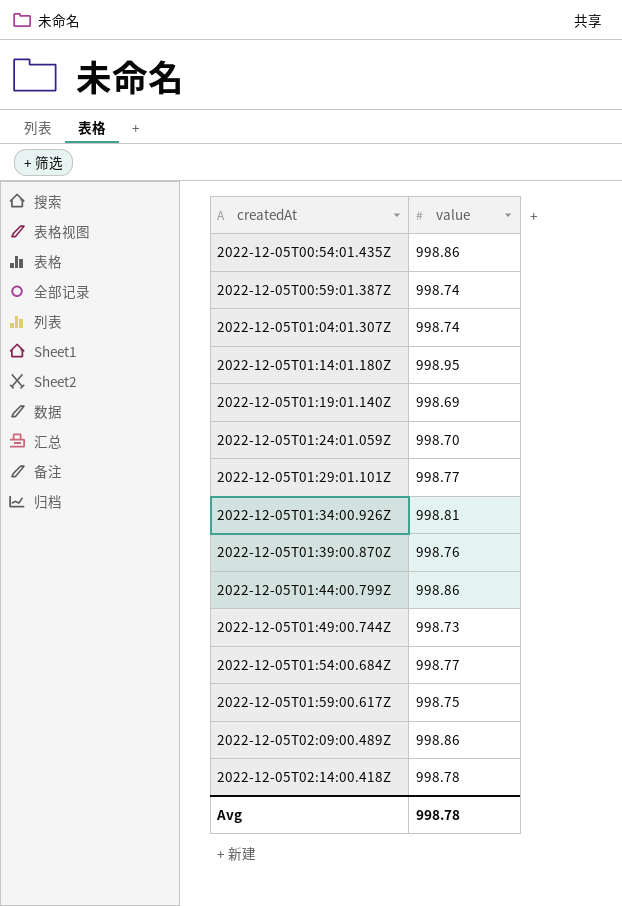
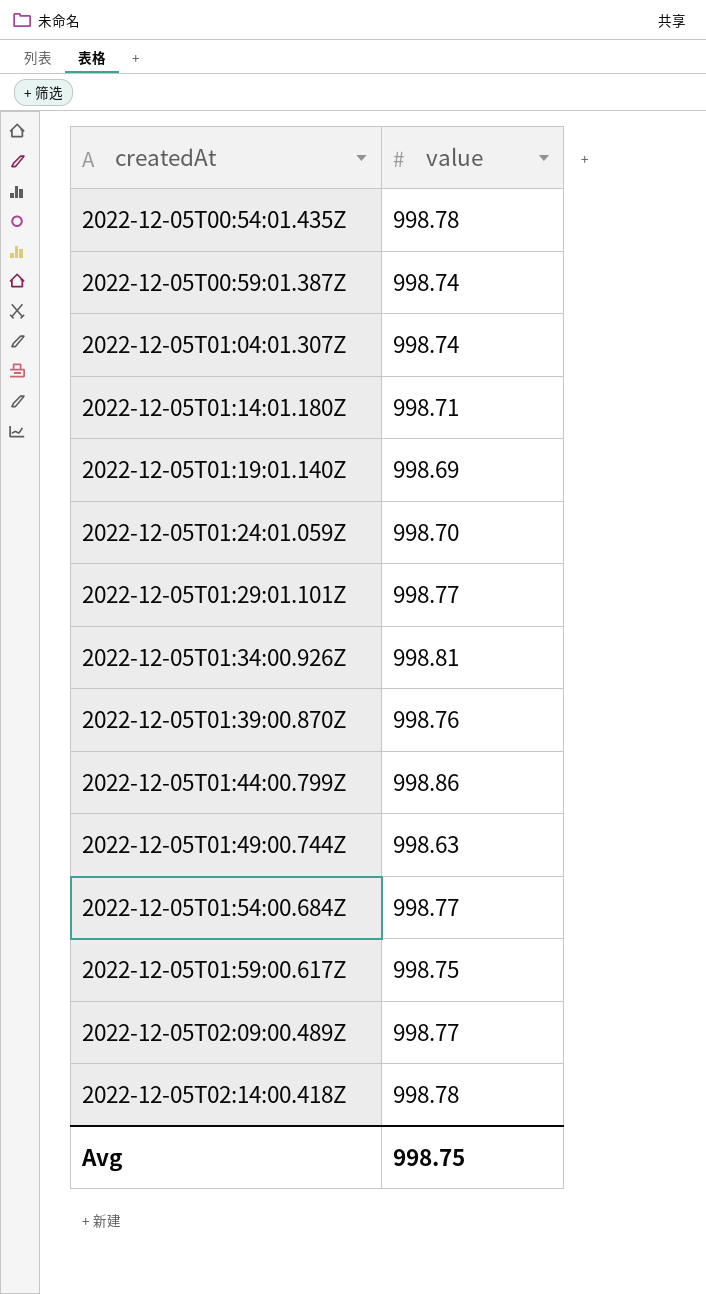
2022-12-05T00:54:01.435Z | value: 998.86 -> 998.78
2022-12-05T01:14:01.180Z | value: 998.95 -> 998.71
2022-12-05T01:49:00.744Z | value: 998.73 -> 998.63
2022-12-05T02:09:00.489Z | value: 998.86 -> 998.77
Avg | value: 998.78 -> 998.75

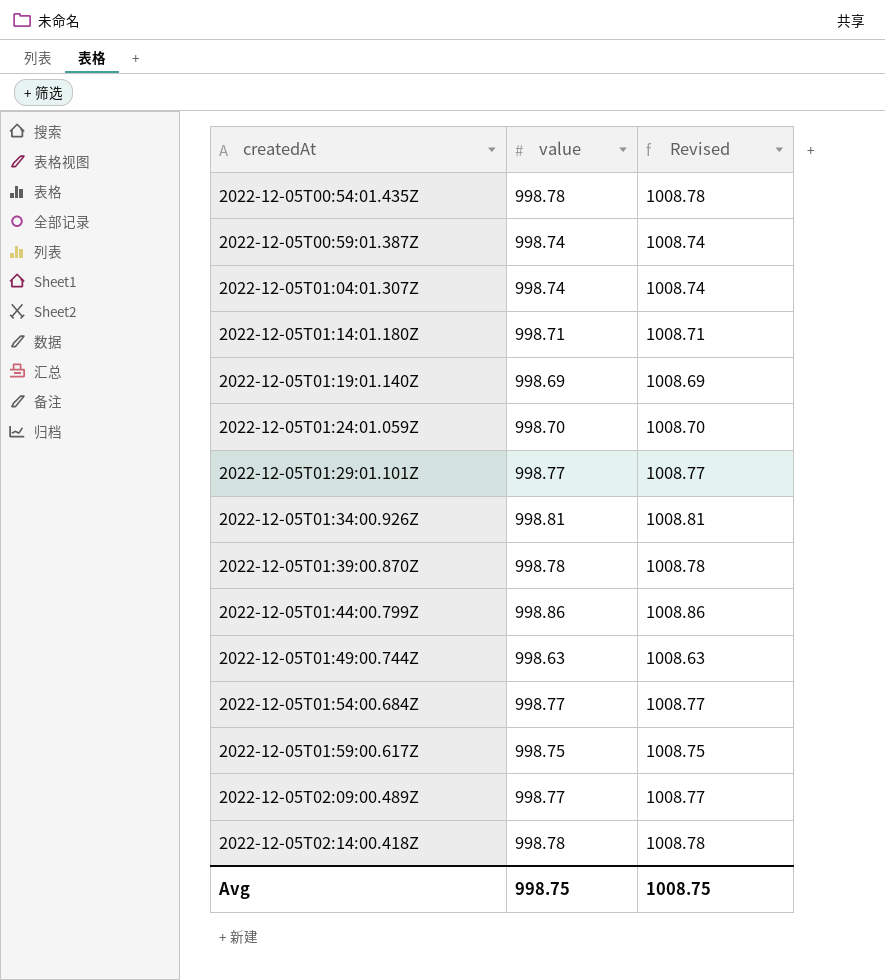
column Revised | formula: none -> [value] + 10
2022-12-05T01:39:00.870Z | value: 998.76 -> 998.78

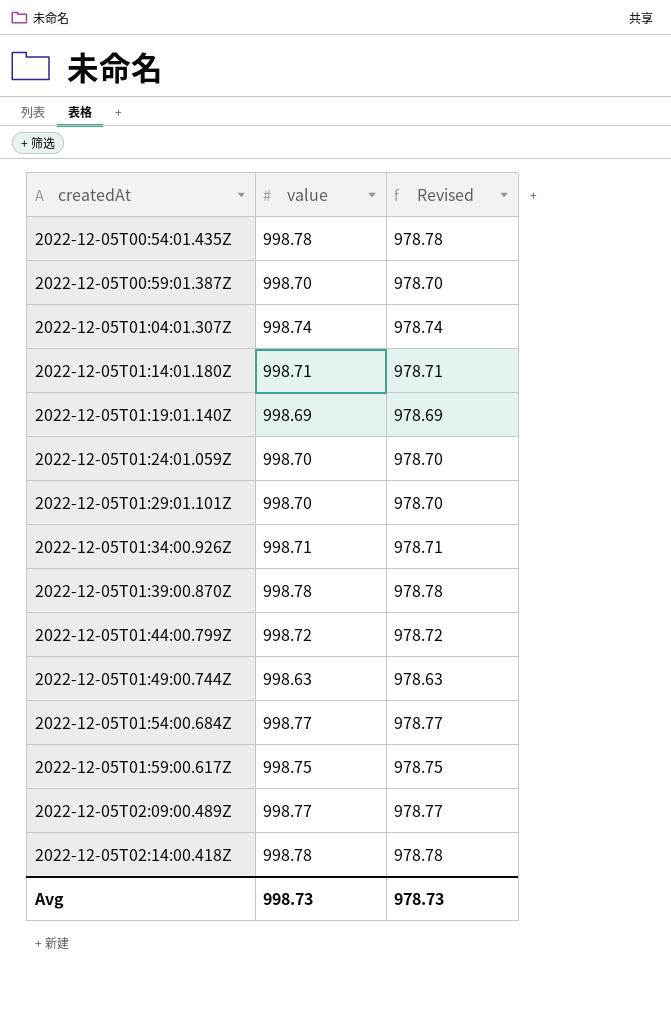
column Revised | formula: [value] + 10 -> [value] - 20
2022-12-05T00:59:01.387Z | value: 998.74 -> 998.70
2022-12-05T01:29:01.101Z | value: 998.77 -> 998.70
2022-12-05T01:34:00.926Z | value: 998.81 -> 998.71
2022-12-05T01:44:00.799Z | value: 998.86 -> 998.72
Avg | value: 998.75 -> 998.73
Avg | Revised: 1008.75 -> 978.73

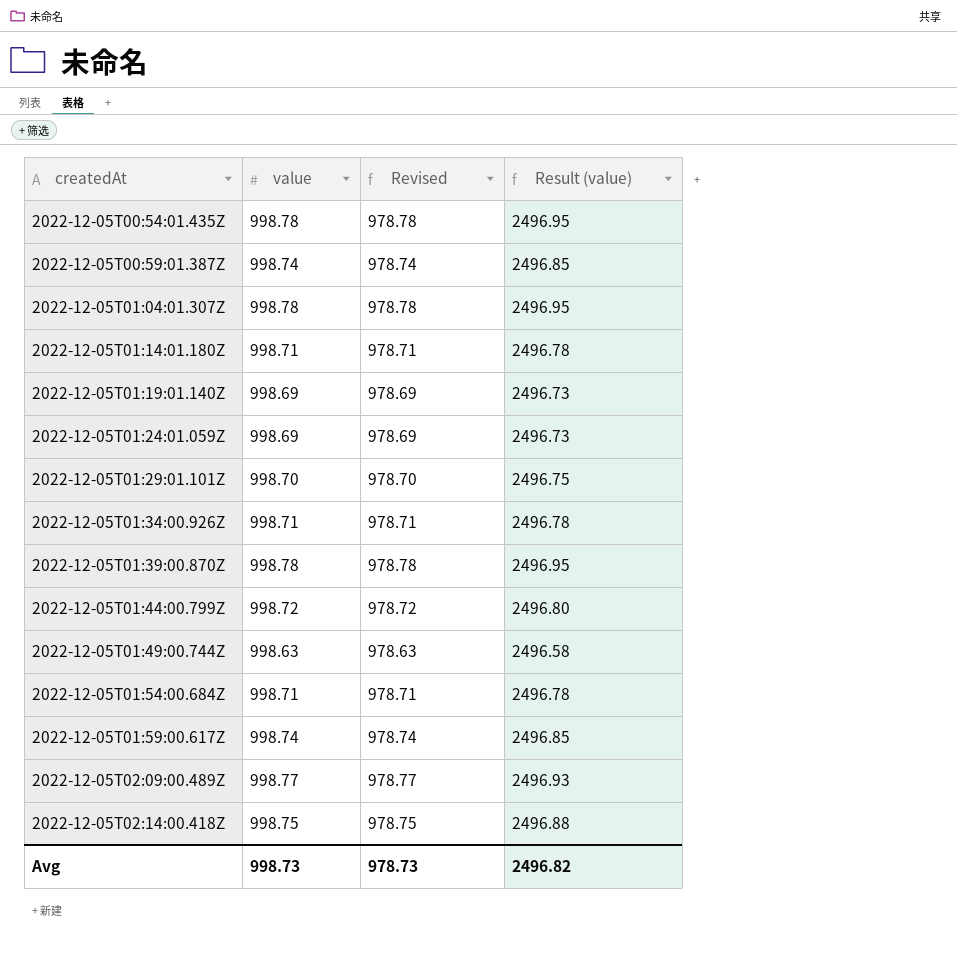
column Result (value) | formula: none -> [value] * 2.5
2022-12-05T00:59:01.387Z | value: 998.70 -> 998.74
2022-12-05T00:59:01.387Z | Revised: 978.70 -> 978.74
2022-12-05T01:04:01.307Z | value: 998.74 -> 998.78
2022-12-05T01:04:01.307Z | Revised: 978.74 -> 978.78
2022-12-05T01:24:01.059Z | value: 998.70 -> 998.69
2022-12-05T01:24:01.059Z | Revised: 978.70 -> 978.69
2022-12-05T01:54:00.684Z | value: 998.77 -> 998.71
2022-12-05T01:54:00.684Z | Revised: 978.77 -> 978.71
2022-12-05T01:59:00.617Z | value: 998.75 -> 998.74
2022-12-05T01:59:00.617Z | Revised: 978.75 -> 978.74
2022-12-05T02:14:00.418Z | value: 998.78 -> 998.75
2022-12-05T02:14:00.418Z | Revised: 978.78 -> 978.75

